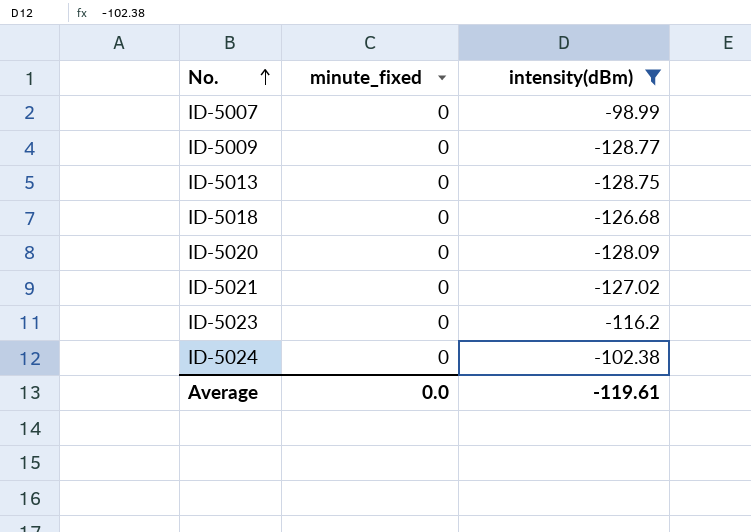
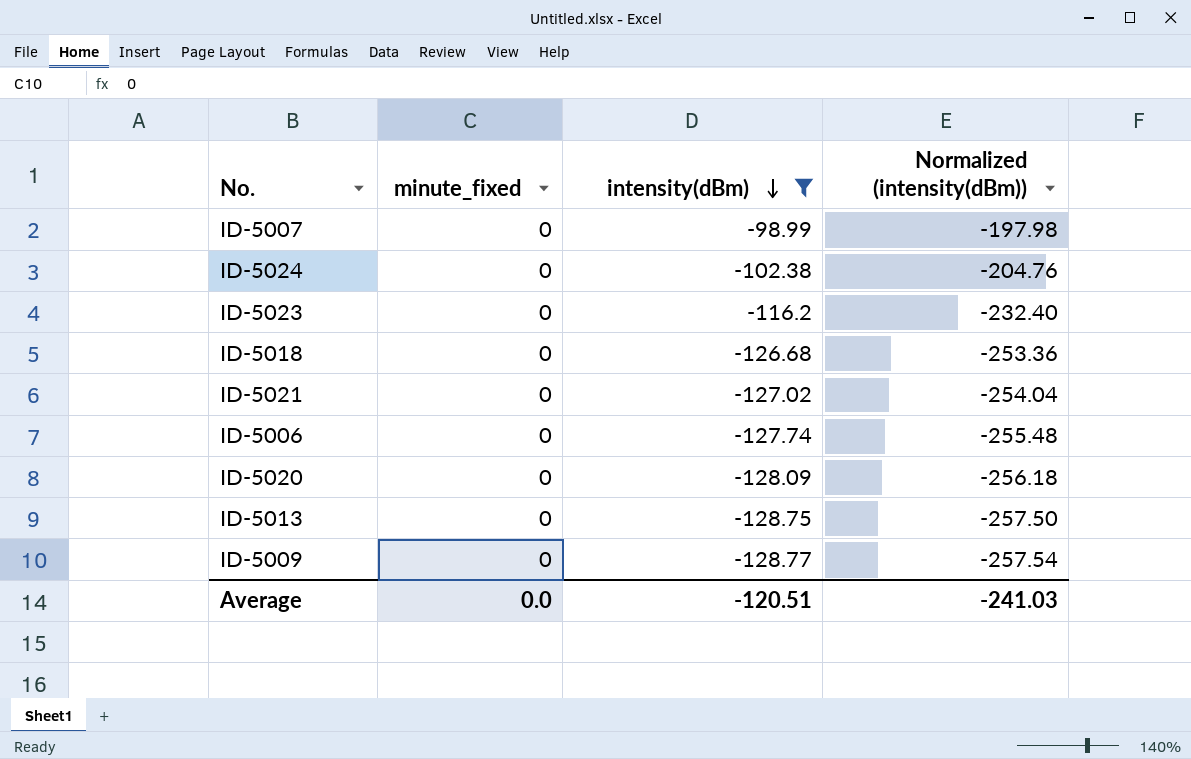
row order: No. ascending -> intensity(dBm) descending
column Normalized (intensity(dBm)) | formula: none -> [intensity(dBm)] * 2
row ID-5006: none -> 0 | -127.74 | -255.48
Average | intensity(dBm): -119.61 -> -120.51

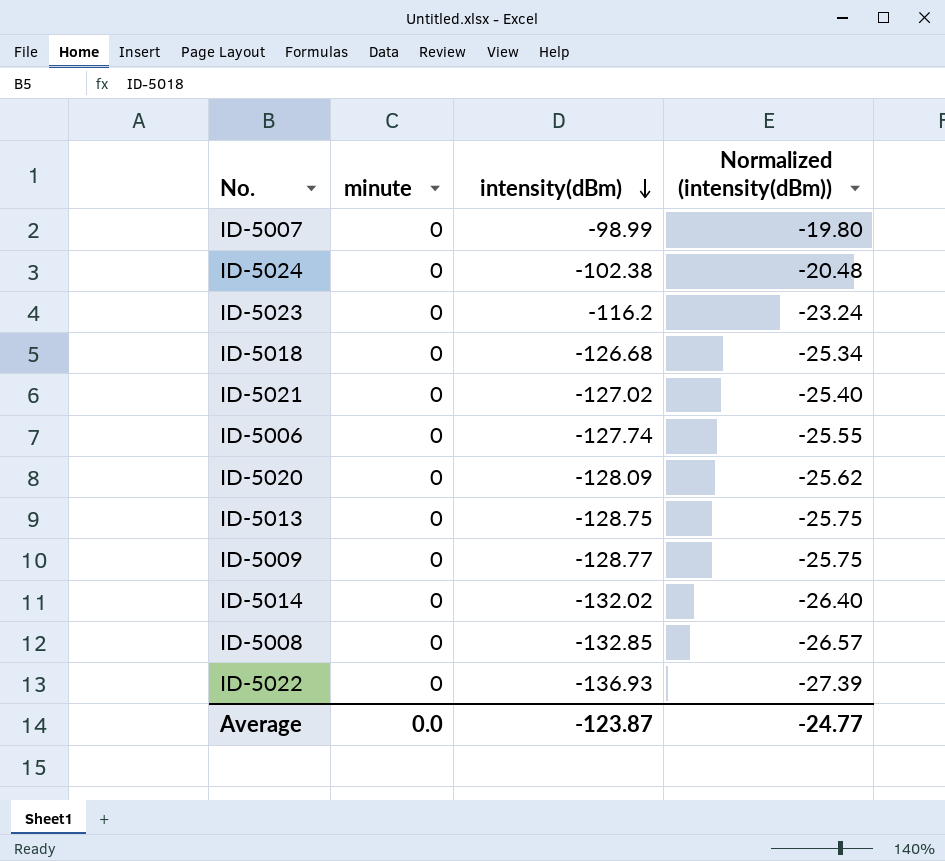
filter: intensity(dBm) >= -128.77 -> none
column name: minute_fixed -> minute
column Normalized (intensity(dBm)) | formula: [intensity(dBm)] * 2 -> [intensity(dBm)] * 0.2
Average | intensity(dBm): -120.51 -> -123.87
Average | Normalized (intensity(dBm)): -241.03 -> -24.77

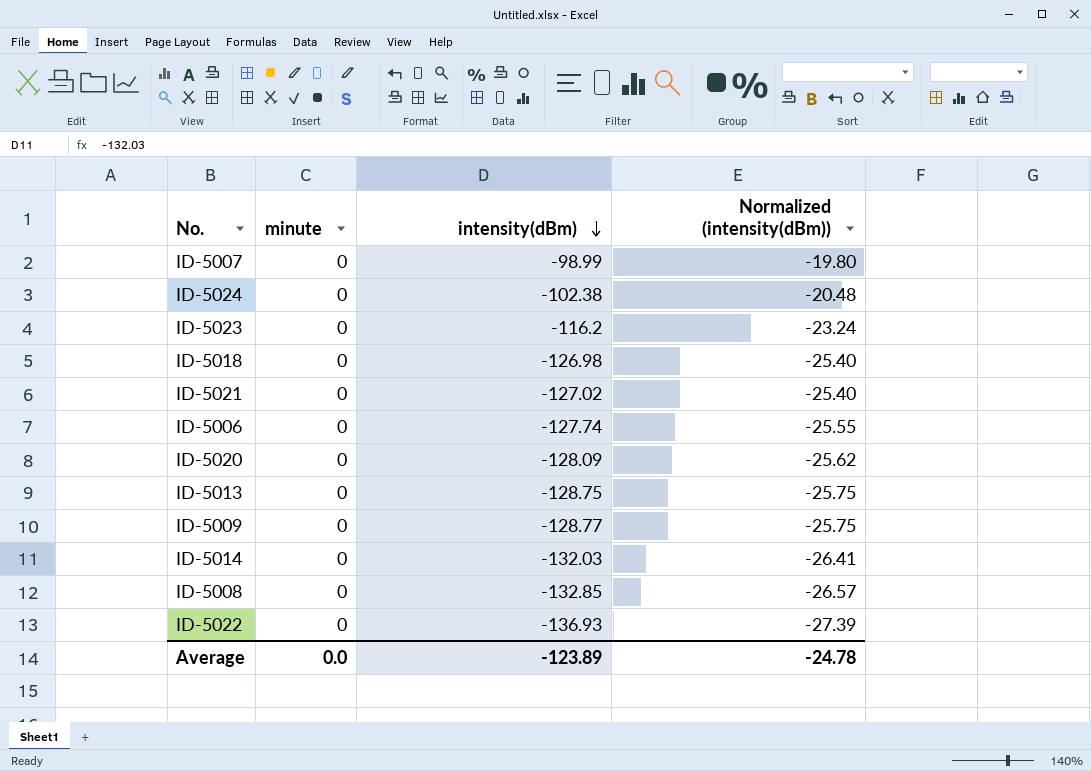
ID-5018 | intensity(dBm): -126.68 -> -126.98
ID-5018 | Normalized (intensity(dBm)): -25.34 -> -25.40
ID-5014 | intensity(dBm): -132.02 -> -132.03
ID-5014 | Normalized (intensity(dBm)): -26.40 -> -26.41
Average | intensity(dBm): -123.87 -> -123.89
Average | Normalized (intensity(dBm)): -24.77 -> -24.78

